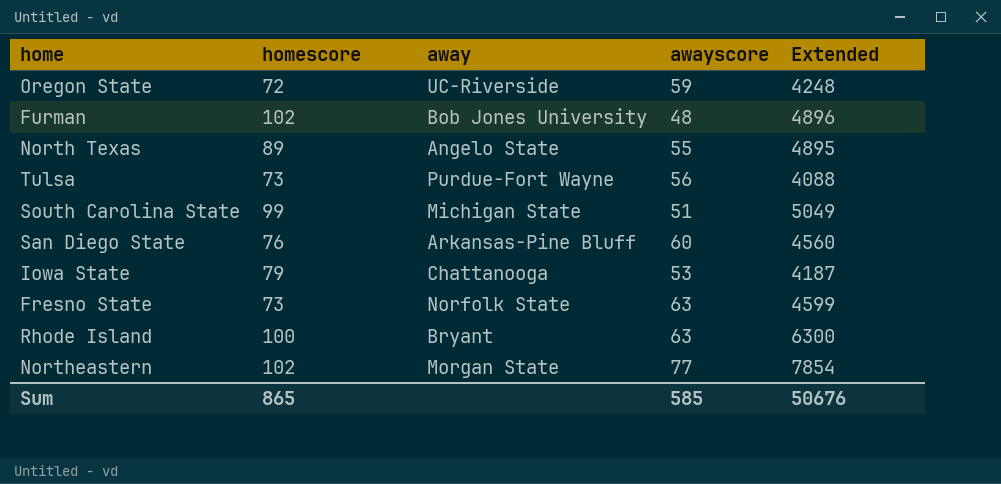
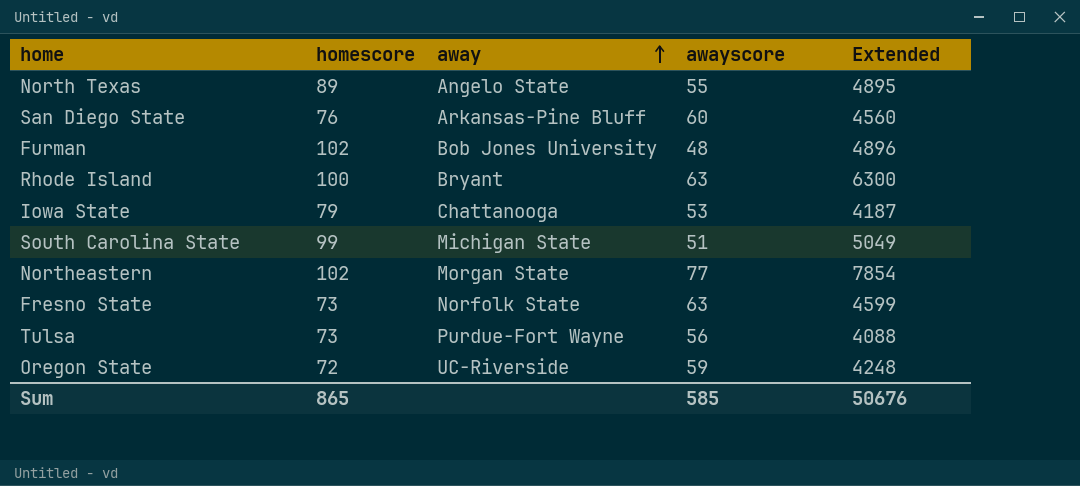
row order: none -> away ascending

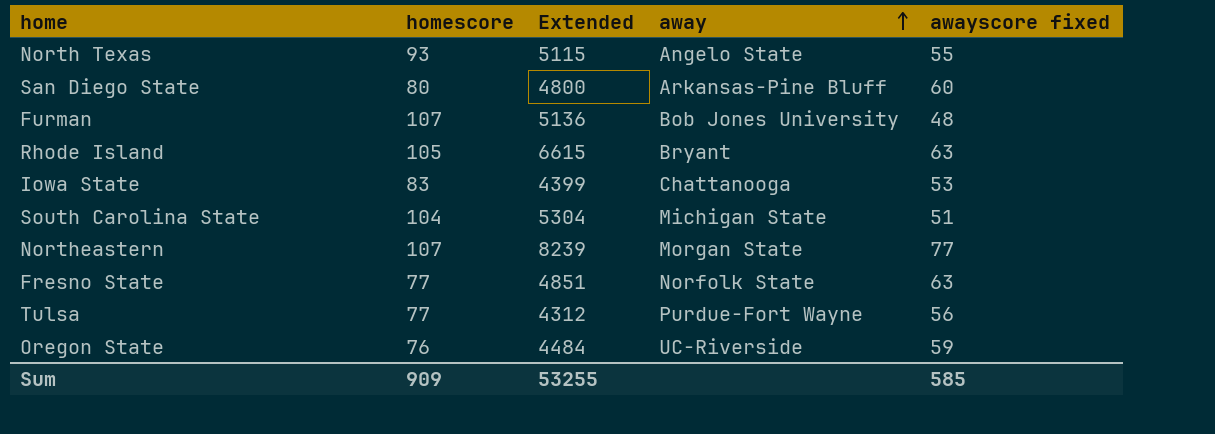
column Extended | position: 5 -> 3
column name: awayscore -> awayscore fixed
North Texas | homescore: 89 -> 93
North Texas | Extended: 4895 -> 5115
San Diego State | homescore: 76 -> 80
San Diego State | Extended: 4560 -> 4800
Furman | homescore: 102 -> 107
Furman | Extended: 4896 -> 5136
Rhode Island | homescore: 100 -> 105
Rhode Island | Extended: 6300 -> 6615
Iowa State | homescore: 79 -> 83
Iowa State | Extended: 4187 -> 4399
South Carolina State | homescore: 99 -> 104
South Carolina State | Extended: 5049 -> 5304
Northeastern | homescore: 102 -> 107
Northeastern | Extended: 7854 -> 8239
Fresno State | homescore: 73 -> 77
Fresno State | Extended: 4599 -> 4851
Tulsa | homescore: 73 -> 77
Tulsa | Extended: 4088 -> 4312
Oregon State | homescore: 72 -> 76
Oregon State | Extended: 4248 -> 4484
Sum | homescore: 865 -> 909
Sum | Extended: 50676 -> 53255

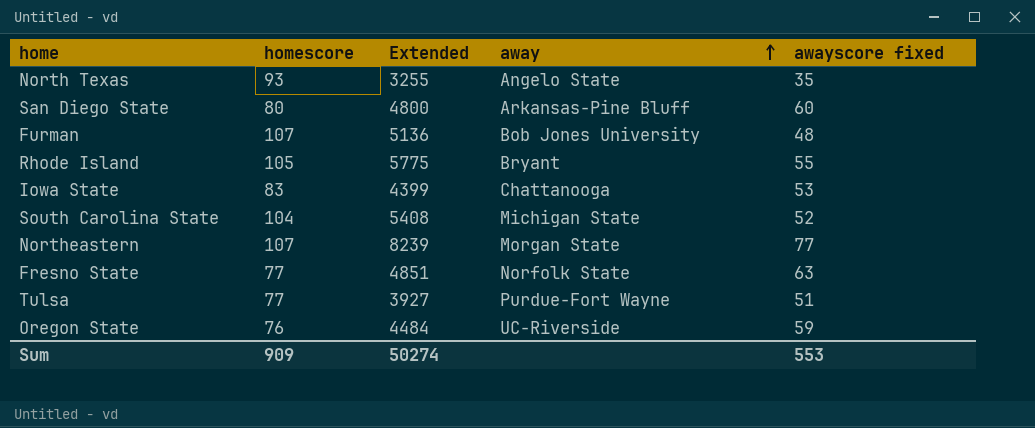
North Texas | Extended: 5115 -> 3255
North Texas | awayscore fixed: 55 -> 35
Rhode Island | Extended: 6615 -> 5775
Rhode Island | awayscore fixed: 63 -> 55
South Carolina State | Extended: 5304 -> 5408
South Carolina State | awayscore fixed: 51 -> 52
Tulsa | Extended: 4312 -> 3927
Tulsa | awayscore fixed: 56 -> 51
Sum | Extended: 53255 -> 50274
Sum | awayscore fixed: 585 -> 553

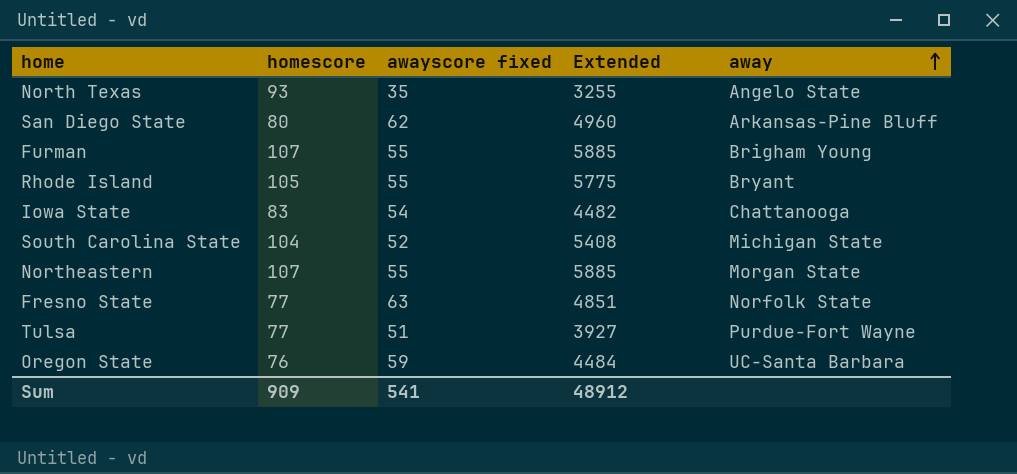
column awayscore fixed | position: 5 -> 3
San Diego State | awayscore fixed: 60 -> 62
San Diego State | Extended: 4800 -> 4960
Furman | awayscore fixed: 48 -> 55
Furman | Extended: 5136 -> 5885
Furman | away: Bob Jones University -> Brigham Young
Iowa State | awayscore fixed: 53 -> 54
Iowa State | Extended: 4399 -> 4482
Northeastern | awayscore fixed: 77 -> 55
Northeastern | Extended: 8239 -> 5885
Oregon State | away: UC-Riverside -> UC-Santa Barbara
Sum | awayscore fixed: 553 -> 541
Sum | Extended: 50274 -> 48912

